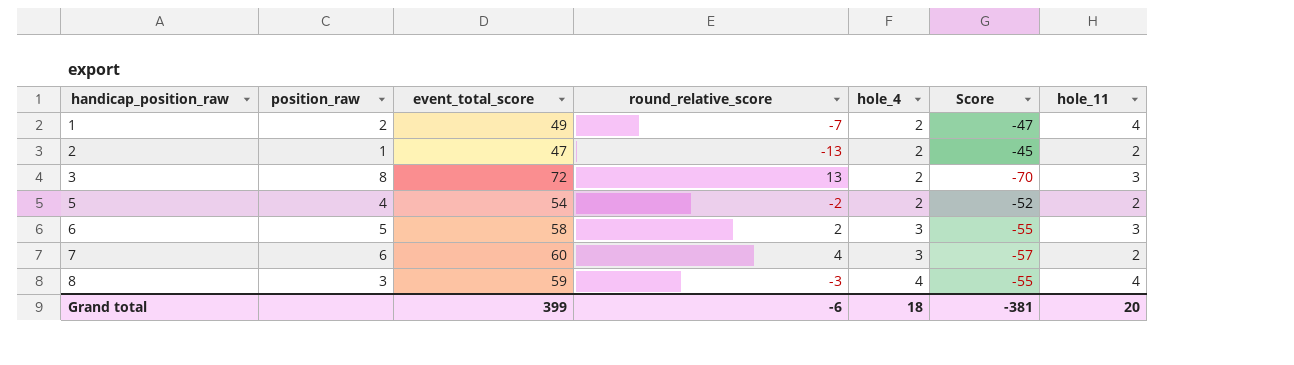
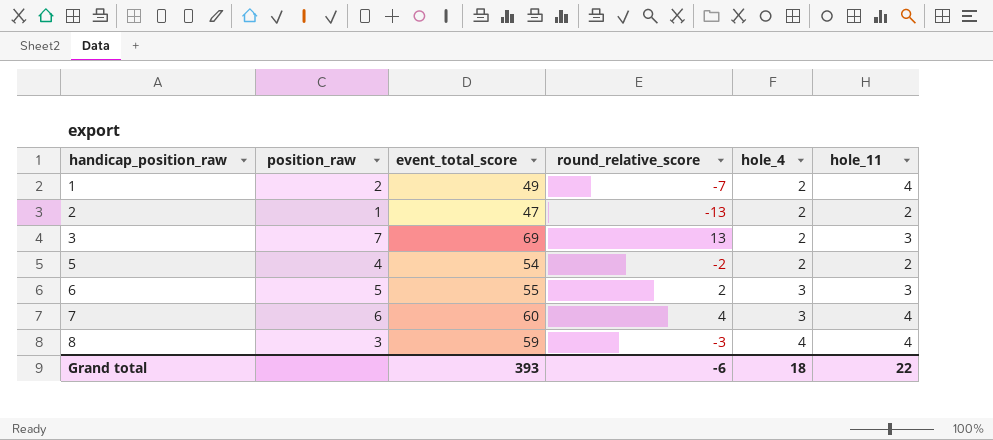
column Score | formula: [hole_4] - [event_total_score] -> none
3 | position_raw: 8 -> 7
3 | event_total_score: 72 -> 69
6 | event_total_score: 58 -> 55
7 | hole_11: 2 -> 4
Grand total | event_total_score: 399 -> 393
Grand total | hole_11: 20 -> 22

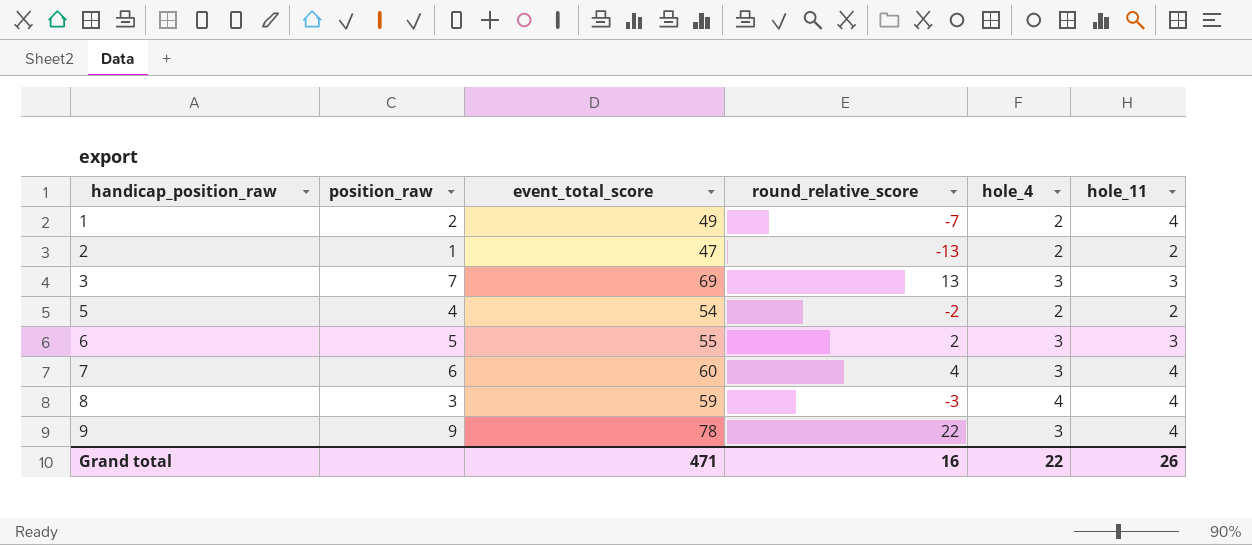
3 | hole_4: 2 -> 3
row 9: none -> 9 | 78 | 22 | 3 | 4
Grand total | event_total_score: 393 -> 471
Grand total | round_relative_score: -6 -> 16
Grand total | hole_4: 18 -> 22
Grand total | hole_11: 22 -> 26

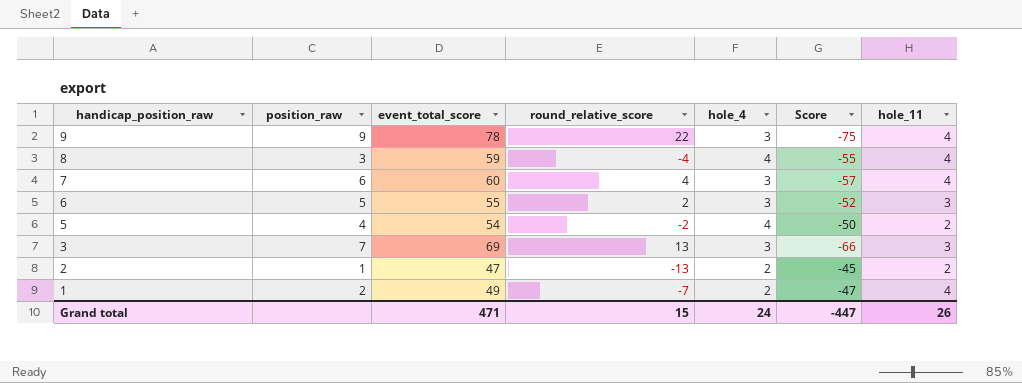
row order: handicap_position_raw ascending -> handicap_position_raw descending
column Score | formula: none -> [hole_4] - [event_total_score]
8 | round_relative_score: -3 -> -4
5 | hole_4: 2 -> 4
Grand total | round_relative_score: 16 -> 15
Grand total | hole_4: 22 -> 24

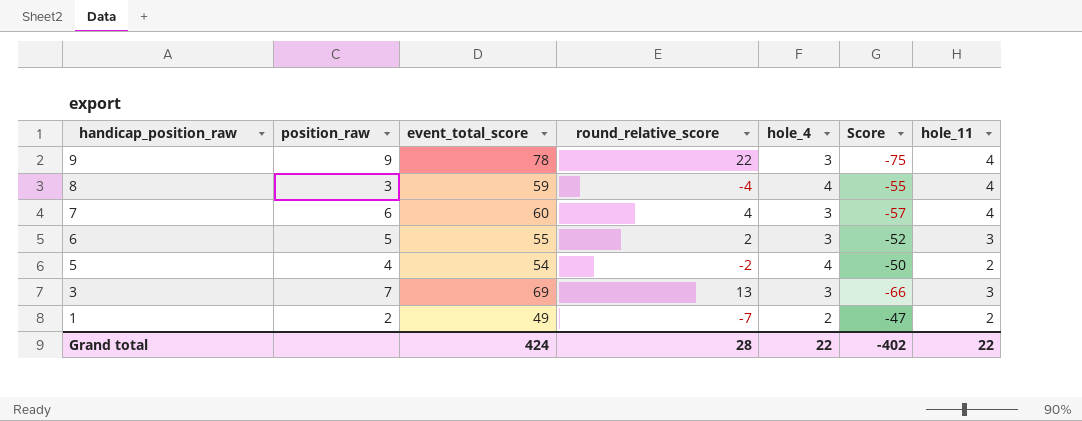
row 2: 1 | 47 | -13 | 2 | -45 | 2 -> none
1 | hole_11: 4 -> 2
Grand total | event_total_score: 471 -> 424
Grand total | round_relative_score: 15 -> 28
Grand total | hole_4: 24 -> 22
Grand total | Score: -447 -> -402
Grand total | hole_11: 26 -> 22

